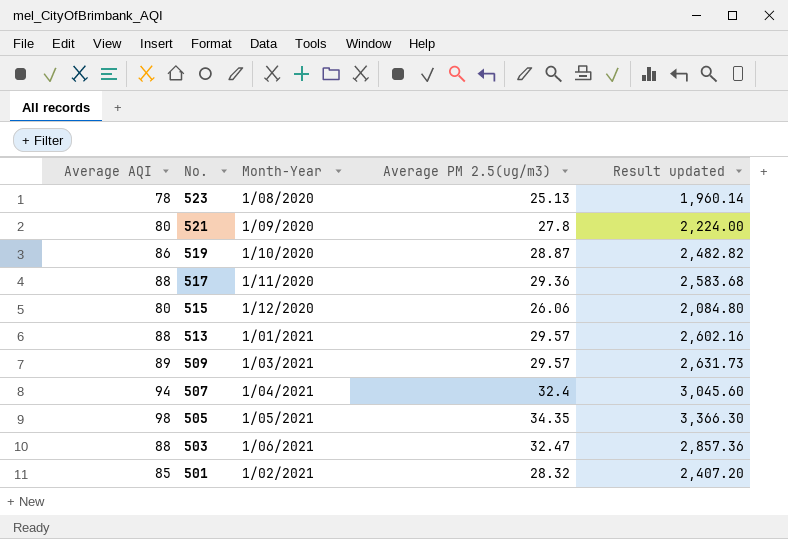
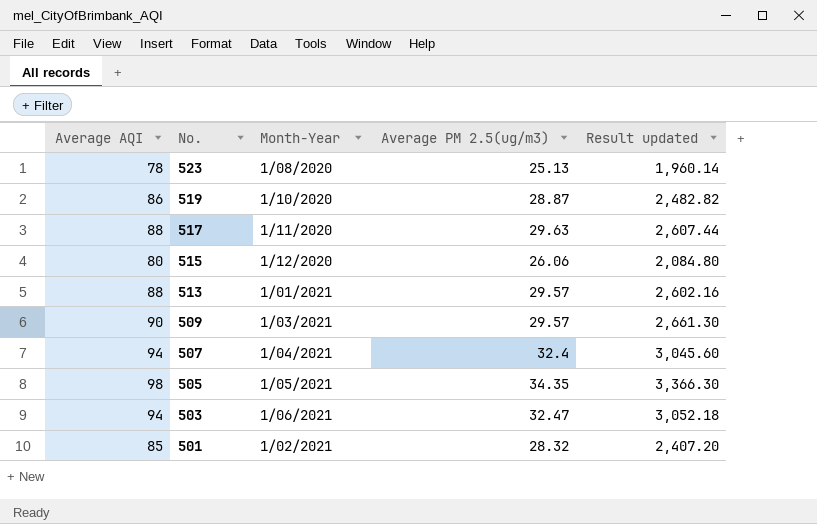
row 521: 80 | 1/09/2020 | 27.8 | 2,224.00 -> none
517 | Average PM 2.5(ug/m3): 29.36 -> 29.63
517 | Result updated: 2,583.68 -> 2,607.44
509 | Average AQI: 89 -> 90
509 | Result updated: 2,631.73 -> 2,661.30
503 | Average AQI: 88 -> 94
503 | Result updated: 2,857.36 -> 3,052.18

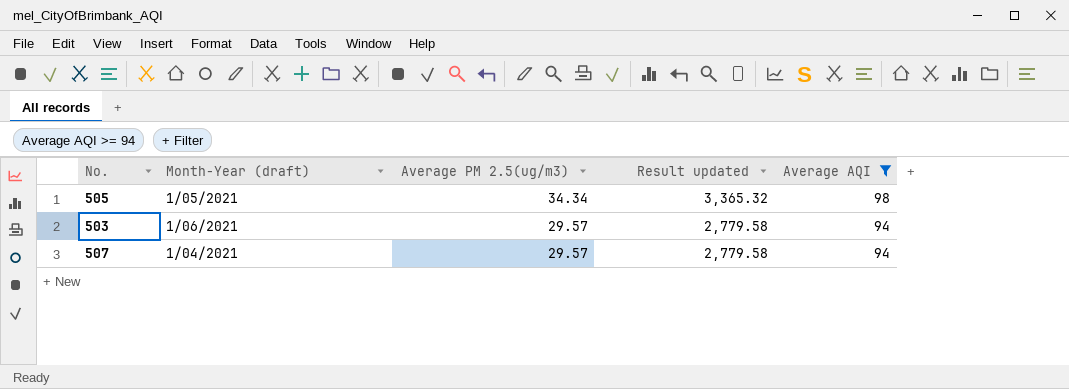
filter: none -> Average AQI >= 94
row order: No. descending -> Average PM 2.5(ug/m3) descending
column name: Month-Year -> Month-Year (draft)
column Average AQI | position: 1 -> 5
505 | Average PM 2.5(ug/m3): 34.35 -> 34.34
505 | Result updated: 3,366.30 -> 3,365.32
503 | Average PM 2.5(ug/m3): 32.47 -> 29.57
503 | Result updated: 3,052.18 -> 2,779.58
507 | Average PM 2.5(ug/m3): 32.4 -> 29.57
507 | Result updated: 3,045.60 -> 2,779.58

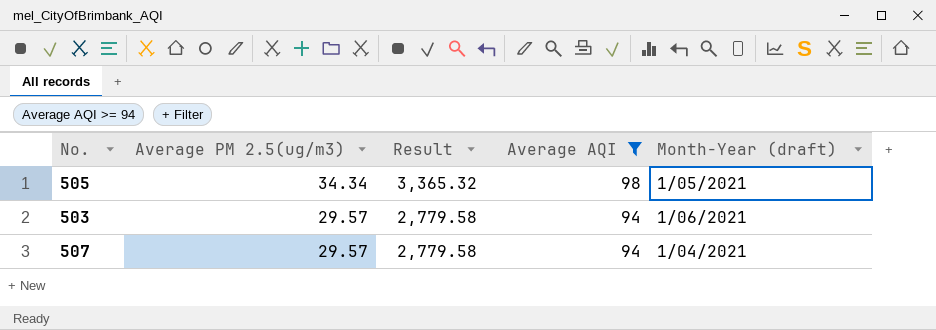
column name: Result updated -> Result
column Month-Year (draft) | position: 2 -> 5

